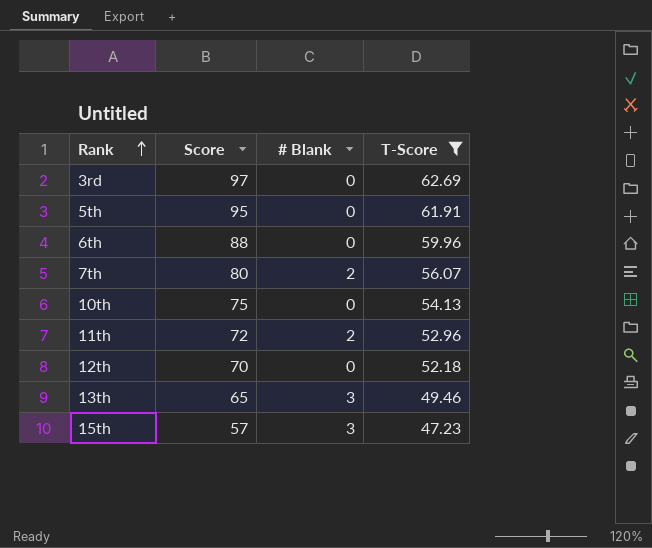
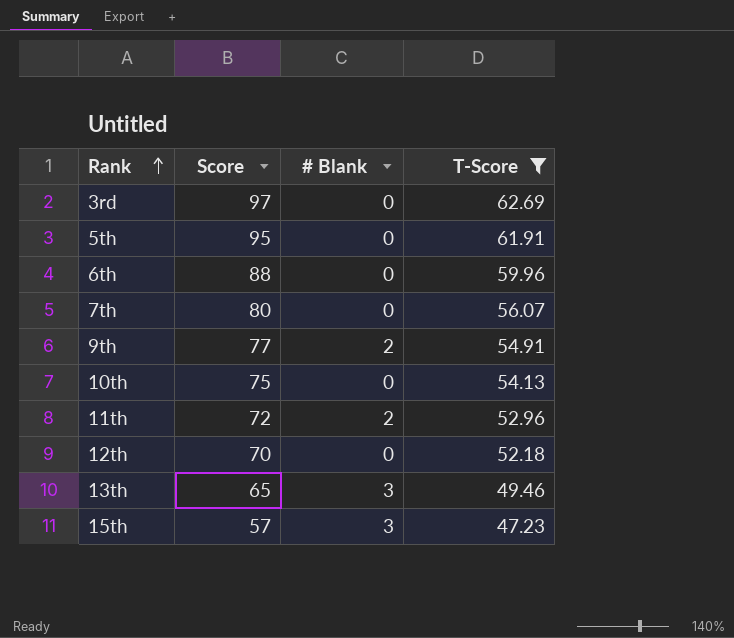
7th | # Blank: 2 -> 0
row 9th: none -> 77 | 2 | 54.91

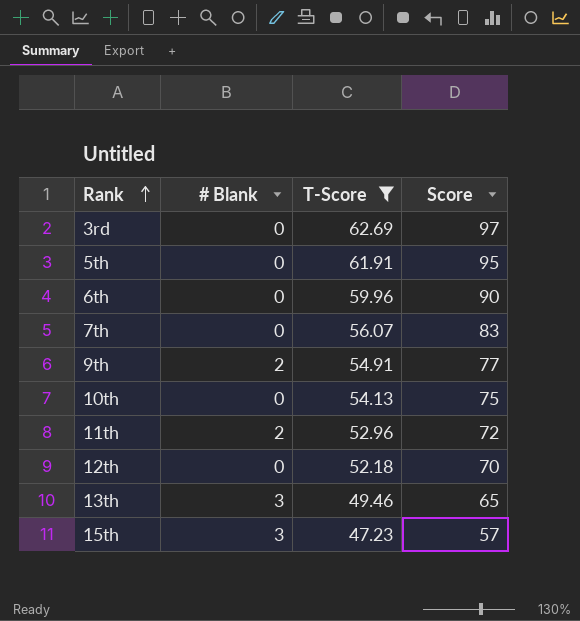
column Score | position: 2 -> 4
6th | Score: 88 -> 90
7th | Score: 80 -> 83

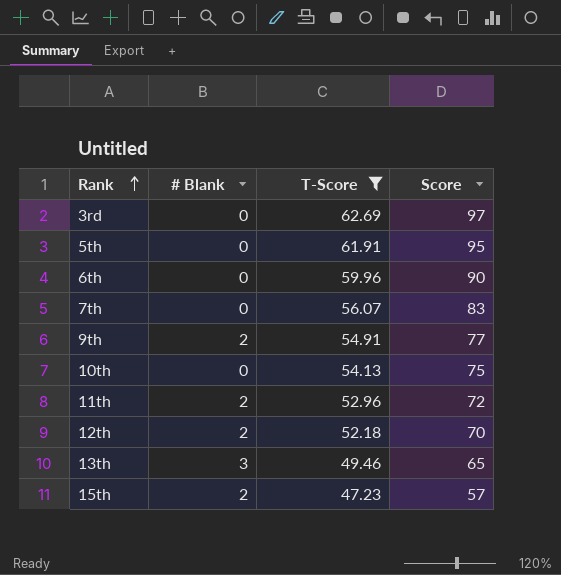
12th | # Blank: 0 -> 2
15th | # Blank: 3 -> 2

